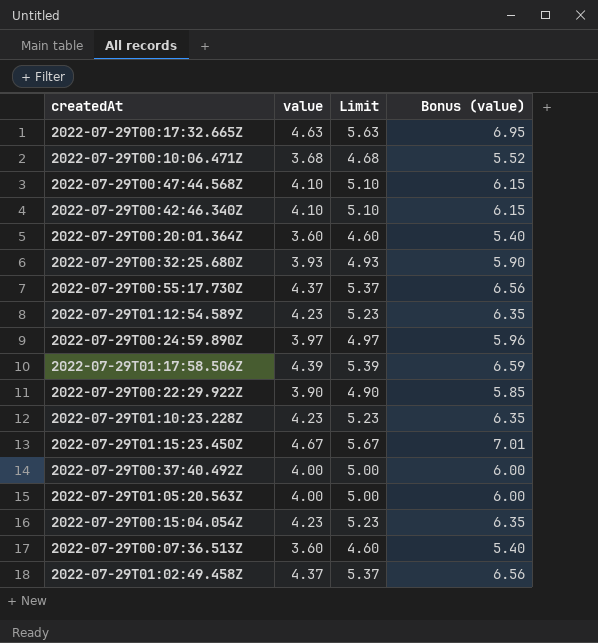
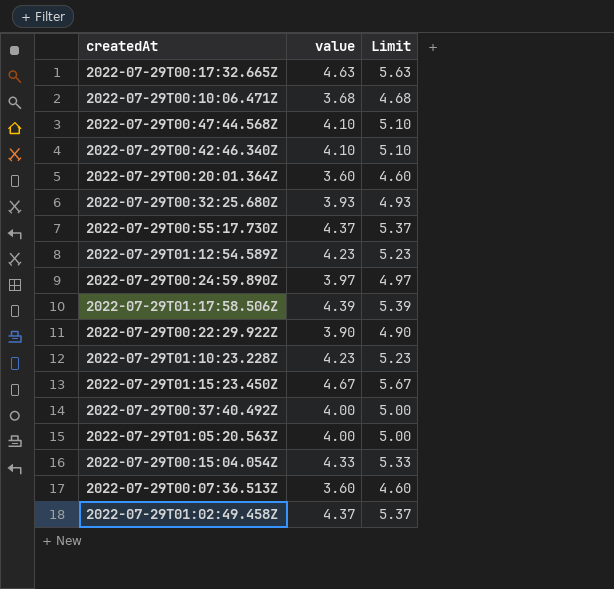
column Bonus (value) | formula: [value] * 1.5 -> none
2022-07-29T00:15:04.054Z | value: 4.23 -> 4.33
2022-07-29T00:15:04.054Z | Limit: 5.23 -> 5.33

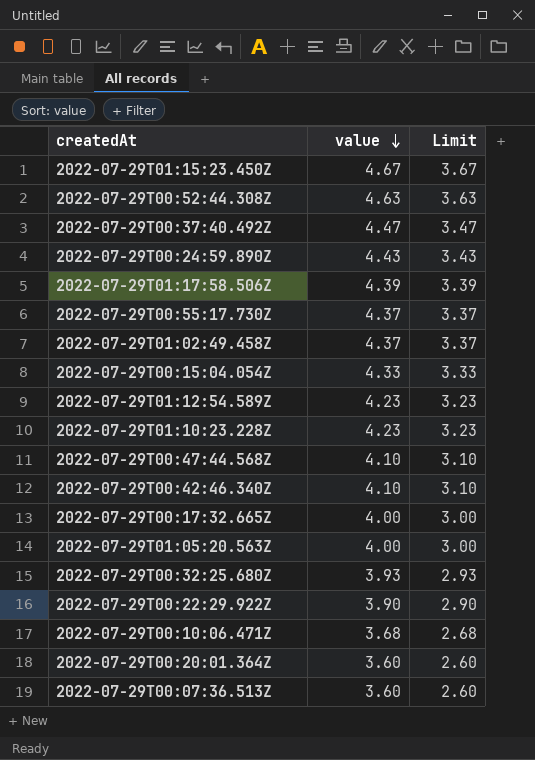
row order: none -> value descending
column Limit | formula: [value] + 1 -> [value] - 1
row 2022-07-29T00:52:44.308Z: none -> 4.63 | 3.63
2022-07-29T00:37:40.492Z | value: 4.00 -> 4.47
2022-07-29T00:24:59.890Z | value: 3.97 -> 4.43
2022-07-29T00:17:32.665Z | value: 4.63 -> 4.00

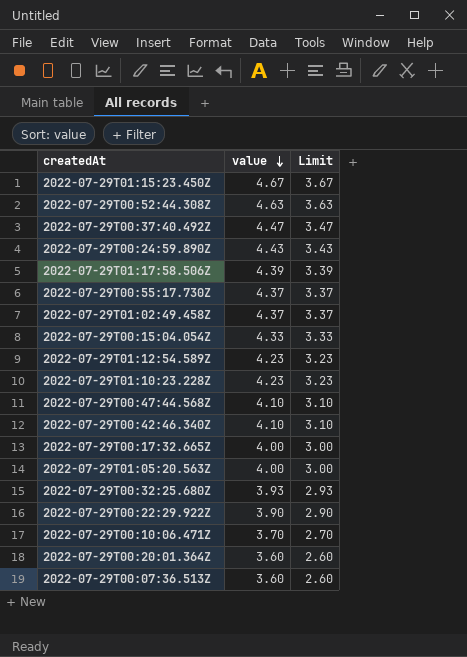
2022-07-29T00:10:06.471Z | value: 3.68 -> 3.70
2022-07-29T00:10:06.471Z | Limit: 2.68 -> 2.70

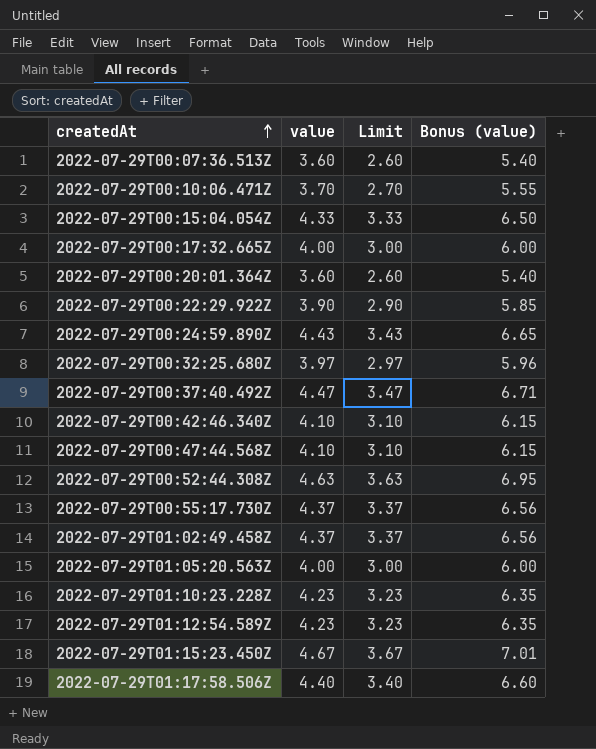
row order: value descending -> createdAt ascending
column Bonus (value) | formula: none -> [value] * 1.5
2022-07-29T00:32:25.680Z | value: 3.93 -> 3.97
2022-07-29T00:32:25.680Z | Limit: 2.93 -> 2.97
2022-07-29T01:17:58.506Z | value: 4.39 -> 4.40
2022-07-29T01:17:58.506Z | Limit: 3.39 -> 3.40

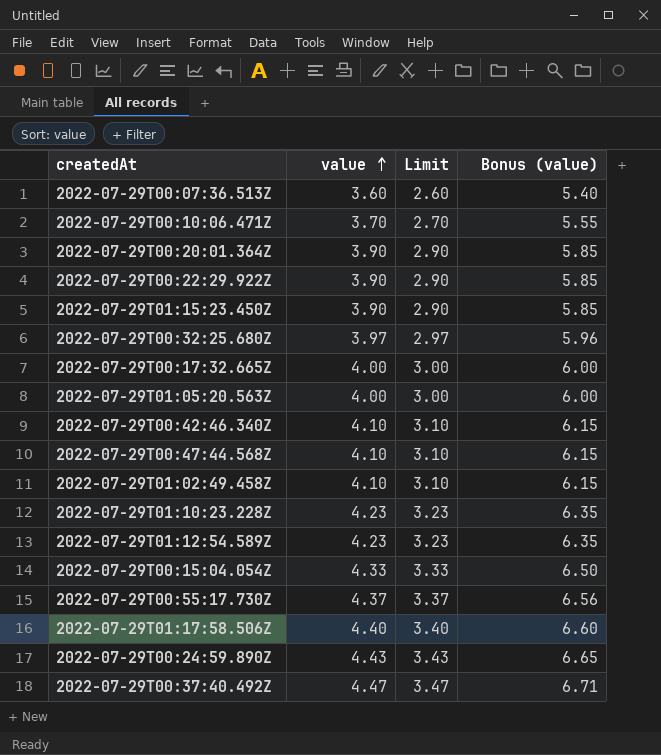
row order: createdAt ascending -> value ascending
row 2022-07-29T00:52:44.308Z: 4.63 | 3.63 | 6.95 -> none
2022-07-29T00:20:01.364Z | value: 3.60 -> 3.90
2022-07-29T00:20:01.364Z | Limit: 2.60 -> 2.90
2022-07-29T00:20:01.364Z | Bonus (value): 5.40 -> 5.85
2022-07-29T01:15:23.450Z | value: 4.67 -> 3.90
2022-07-29T01:15:23.450Z | Limit: 3.67 -> 2.90
2022-07-29T01:15:23.450Z | Bonus (value): 7.01 -> 5.85
2022-07-29T01:02:49.458Z | value: 4.37 -> 4.10
2022-07-29T01:02:49.458Z | Limit: 3.37 -> 3.10
2022-07-29T01:02:49.458Z | Bonus (value): 6.56 -> 6.15

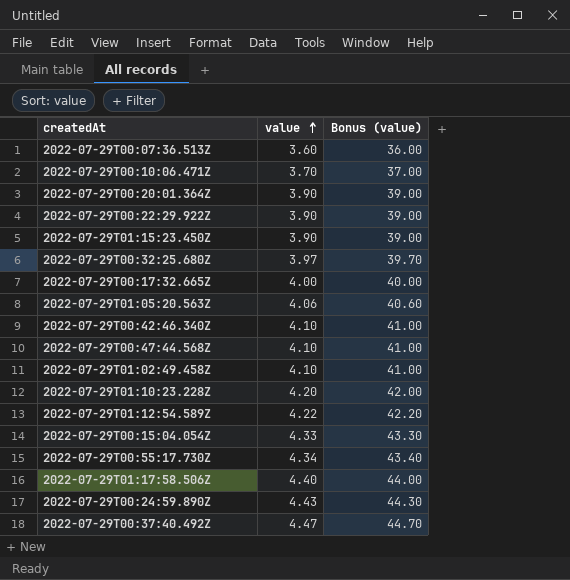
column Limit | formula: [value] - 1 -> none
column Bonus (value) | formula: [value] * 1.5 -> [value] * 10
2022-07-29T01:05:20.563Z | value: 4.00 -> 4.06
2022-07-29T01:10:23.228Z | value: 4.23 -> 4.20
2022-07-29T01:12:54.589Z | value: 4.23 -> 4.22
2022-07-29T00:55:17.730Z | value: 4.37 -> 4.34

